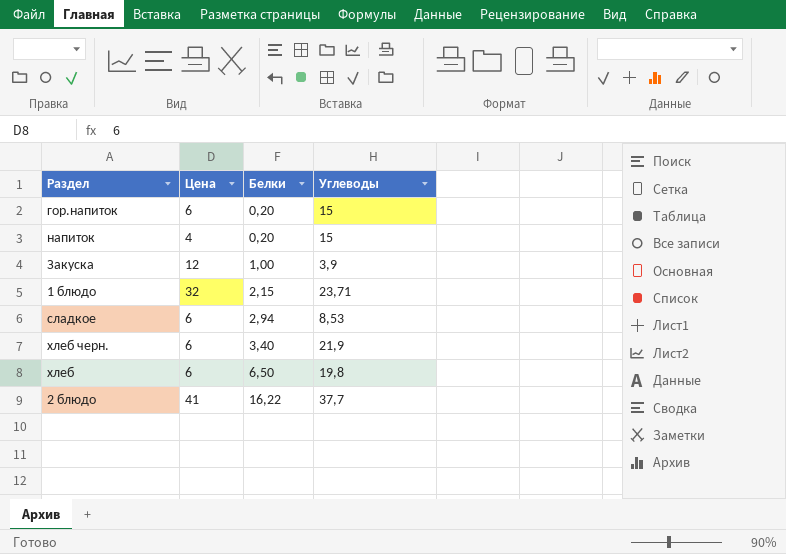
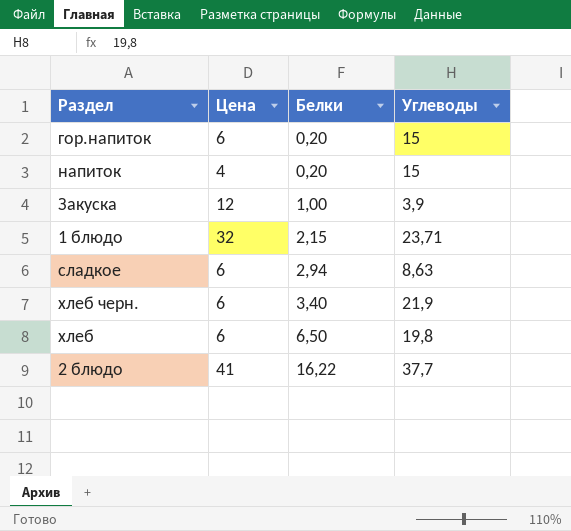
сладкое | Углеводы: 8,53 -> 8,63

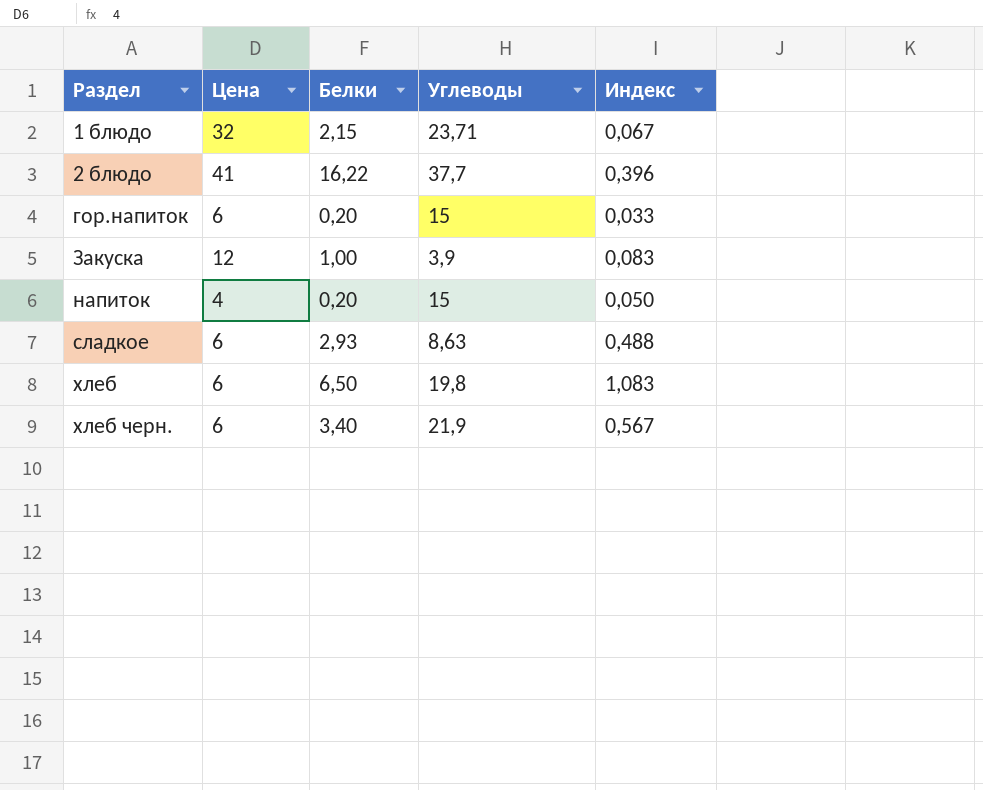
row order: Белки ascending -> Раздел ascending
column Индекс | formula: none -> [Белки] / [Цена]
сладкое | Белки: 2,94 -> 2,93

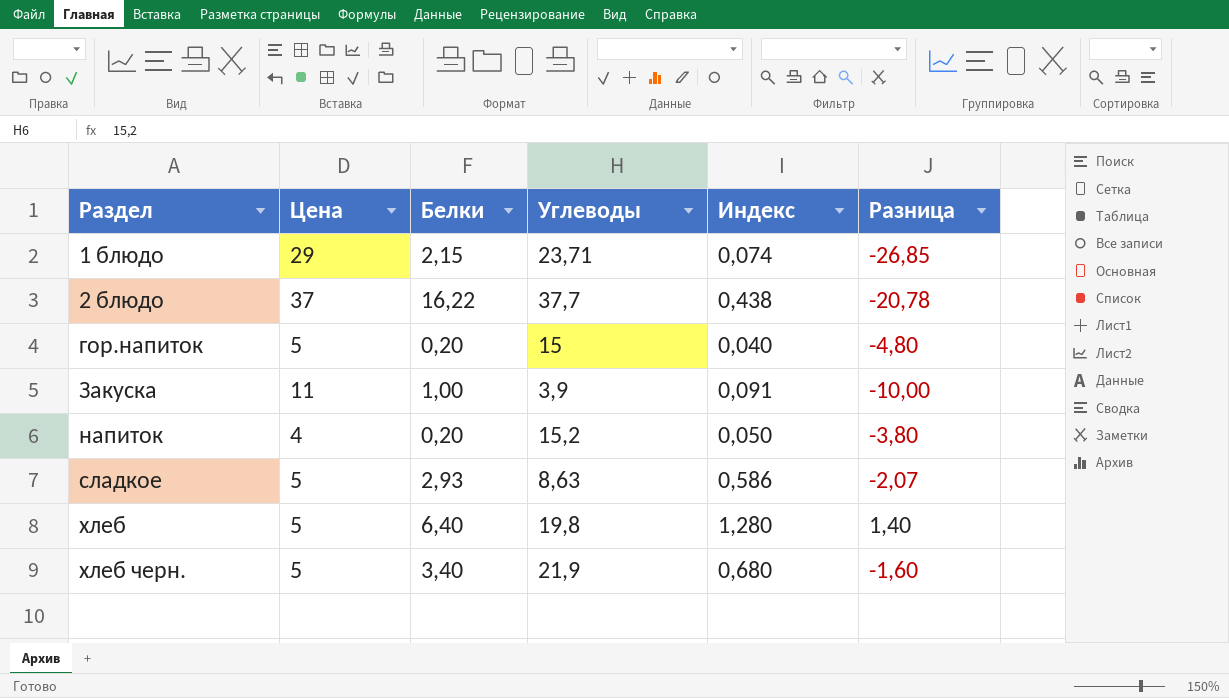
column Разница | formula: none -> [Белки] - [Цена]
1 блюдо | Цена: 32 -> 29
1 блюдо | Индекс: 0,067 -> 0,074
2 блюдо | Цена: 41 -> 37
2 блюдо | Индекс: 0,396 -> 0,438
гор.напиток | Цена: 6 -> 5
гор.напиток | Индекс: 0,033 -> 0,040
Закуска | Цена: 12 -> 11
Закуска | Индекс: 0,083 -> 0,091
напиток | Углеводы: 15 -> 15,2
сладкое | Цена: 6 -> 5
сладкое | Индекс: 0,488 -> 0,586
хлеб | Цена: 6 -> 5
хлеб | Белки: 6,50 -> 6,40
хлеб | Индекс: 1,083 -> 1,280
хлеб черн. | Цена: 6 -> 5
хлеб черн. | Индекс: 0,567 -> 0,680

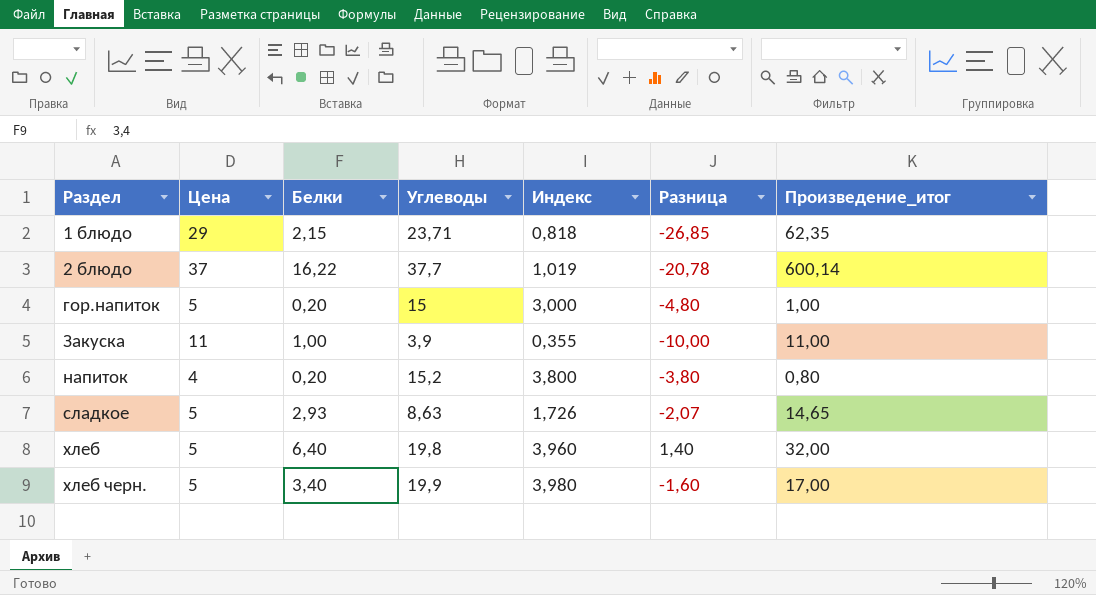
column Индекс | formula: [Белки] / [Цена] -> [Углеводы] / [Цена]
column Произведение_итог | formula: none -> [Цена] * [Белки]
хлеб черн. | Углеводы: 21,9 -> 19,9

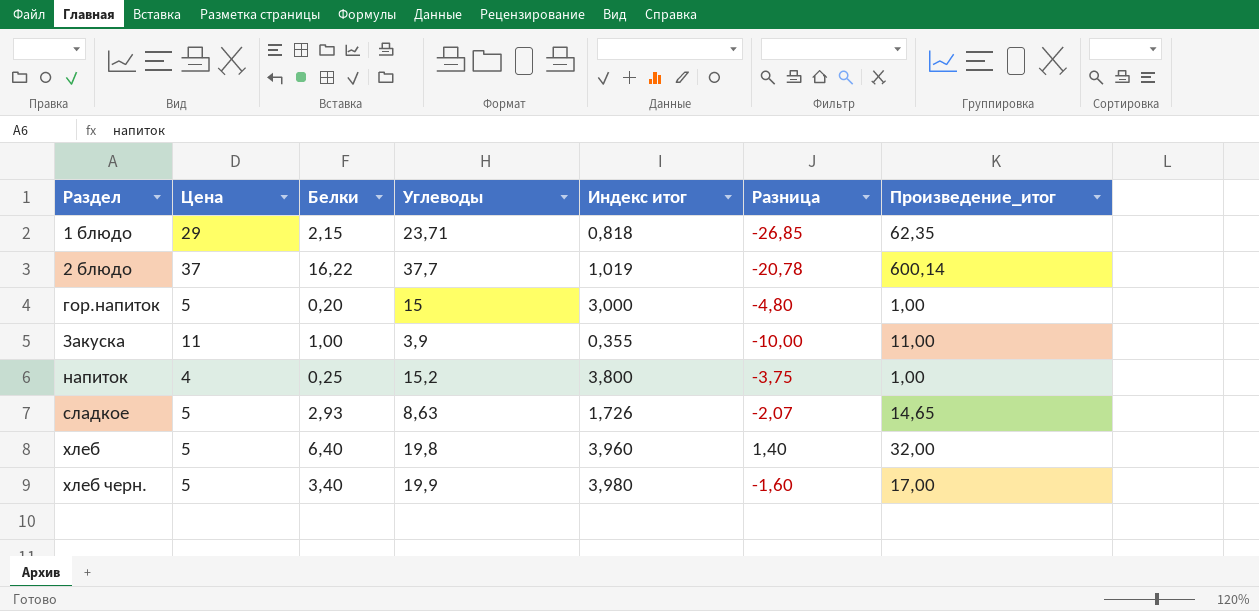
column name: Индекс -> Индекс итог
напиток | Белки: 0,20 -> 0,25
напиток | Разница: -3,80 -> -3,75
напиток | Произведение_итог: 0,80 -> 1,00

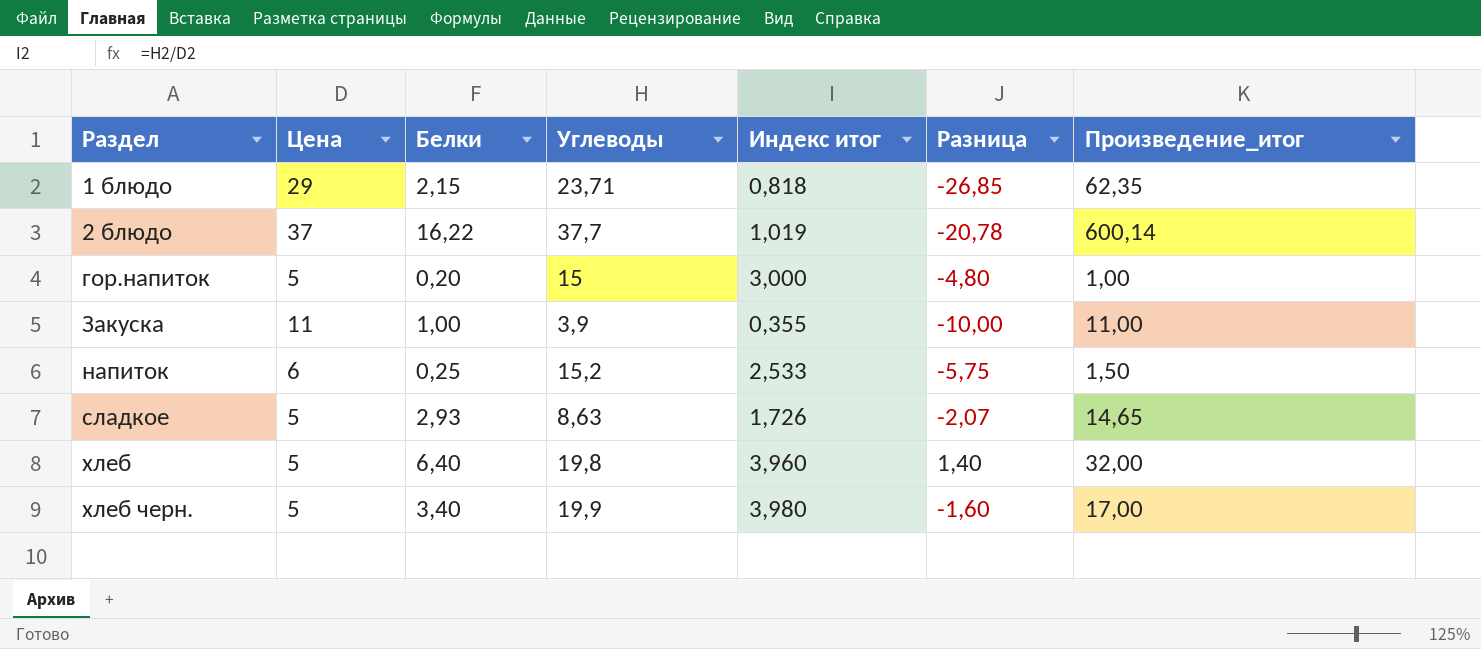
напиток | Цена: 4 -> 6
напиток | Индекс итог: 3,800 -> 2,533
напиток | Разница: -3,75 -> -5,75
напиток | Произведение_итог: 1,00 -> 1,50

